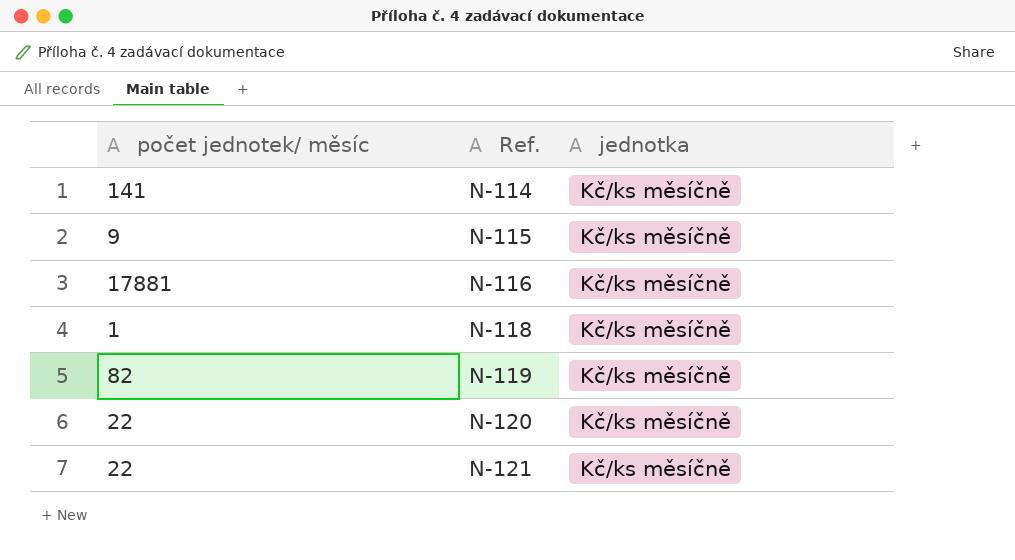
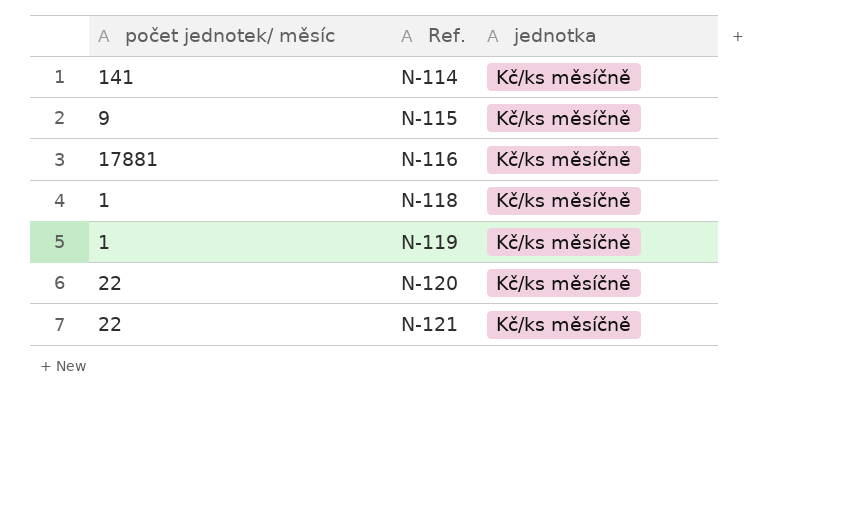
N-119 | počet jednotek/ měsíc: 82 -> 1

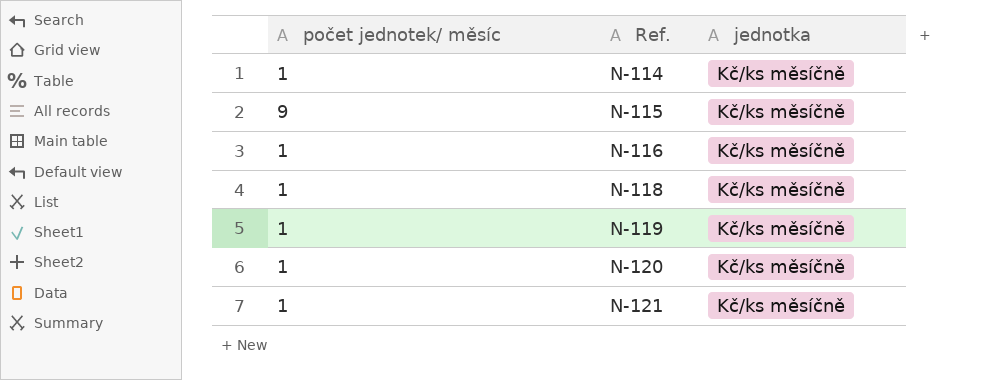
N-114 | počet jednotek/ měsíc: 141 -> 1
N-116 | počet jednotek/ měsíc: 17881 -> 1
N-120 | počet jednotek/ měsíc: 22 -> 1
N-121 | počet jednotek/ měsíc: 22 -> 1

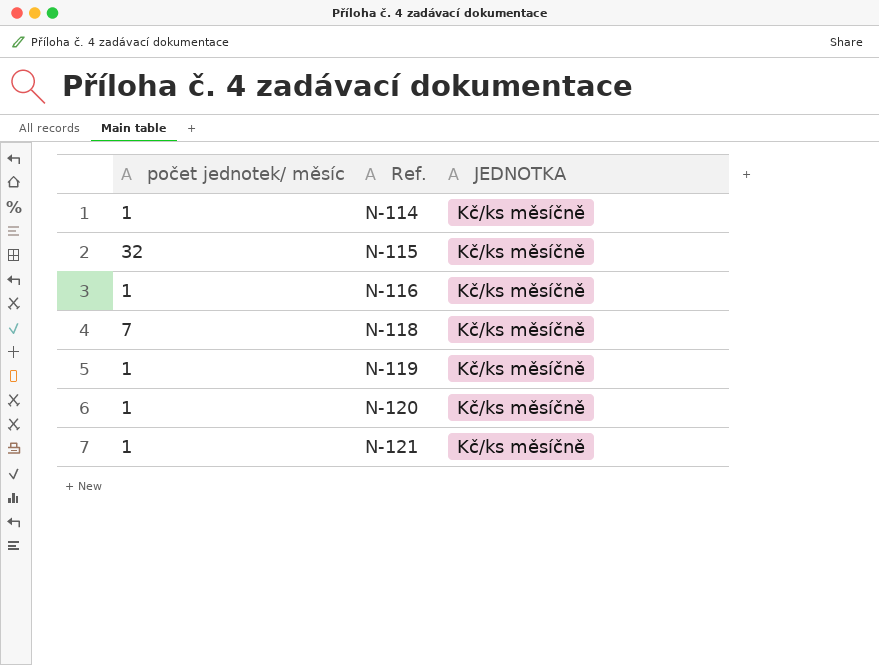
column name: jednotka -> JEDNOTKA
N-115 | počet jednotek/ měsíc: 9 -> 32
N-118 | počet jednotek/ měsíc: 1 -> 7

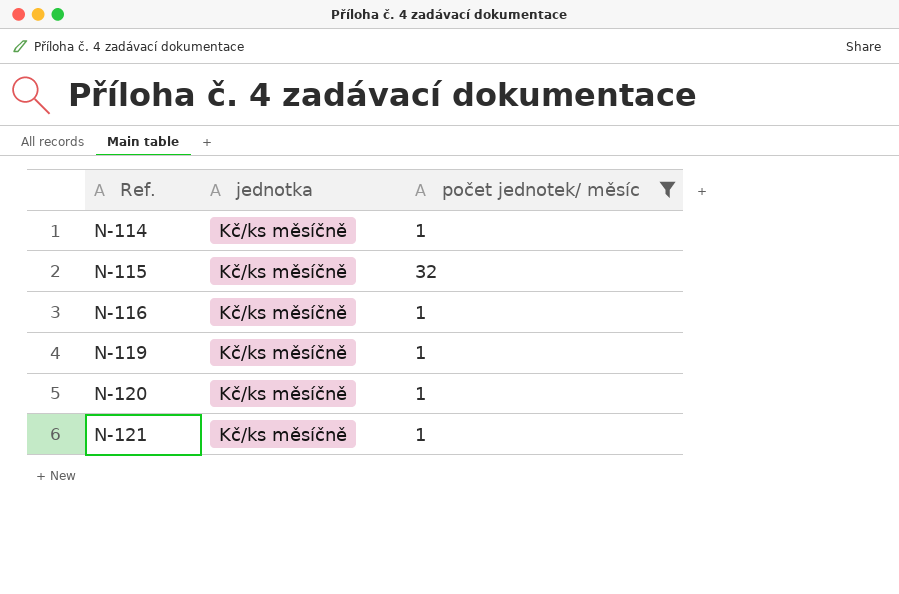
filter: none -> počet jednotek/ měsíc != 7
column name: JEDNOTKA -> jednotka
column počet jednotek/ měsíc | position: 1 -> 3

